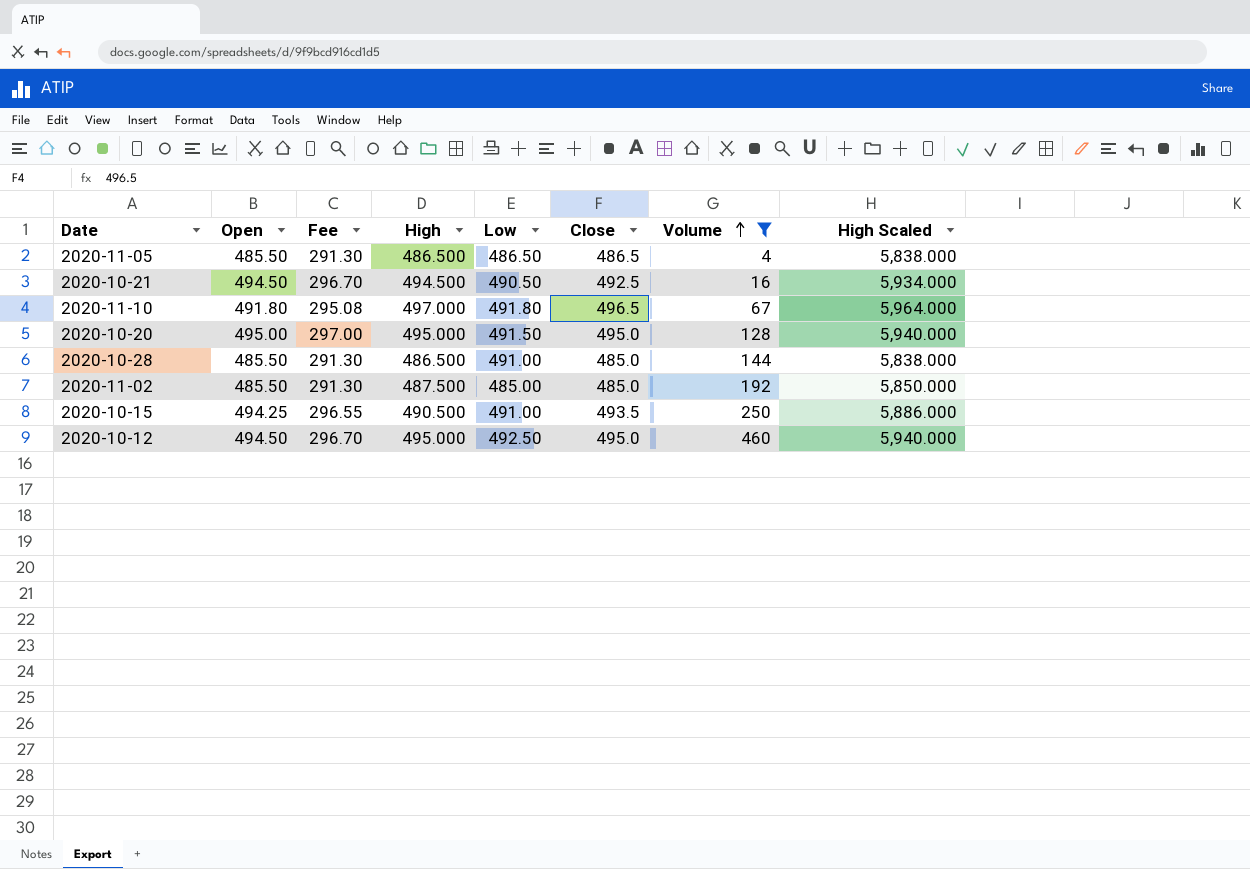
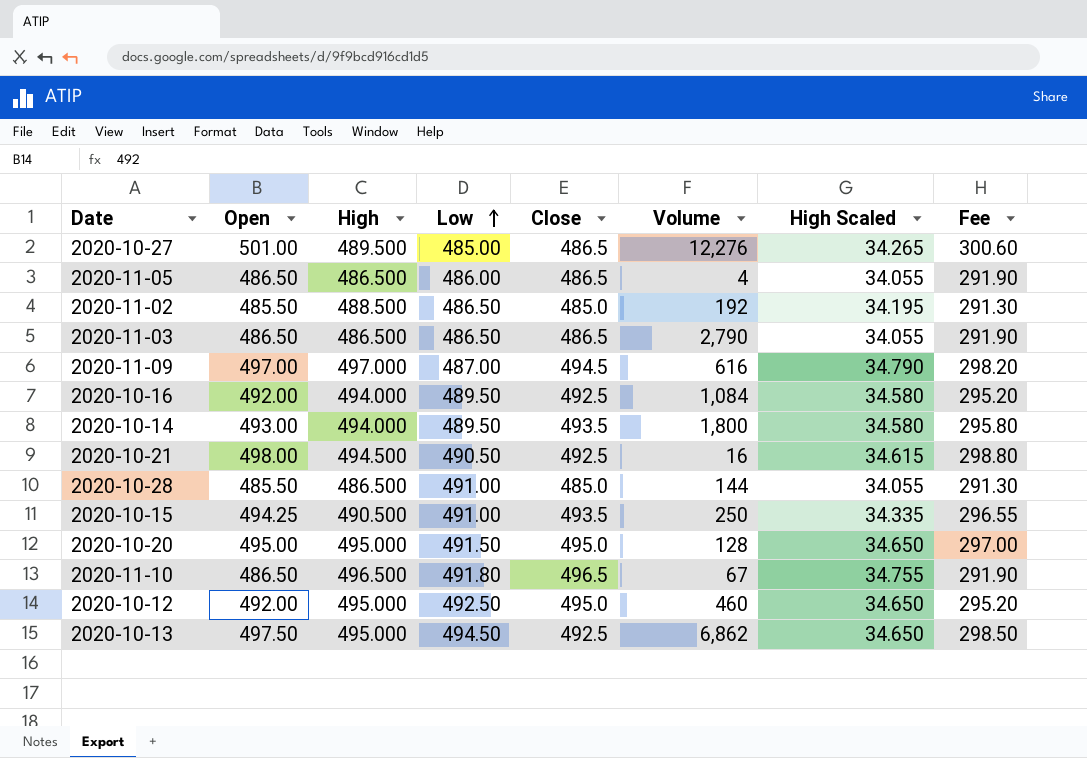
filter: Volume <= 460 -> none
row order: Volume ascending -> Low ascending
column High Scaled | formula: [High] * 12 -> [High] * 0.07
column Fee | position: 3 -> 8
2020-11-05 | Open: 485.50 -> 486.50
2020-11-05 | Low: 486.50 -> 486.00
2020-11-05 | Fee: 291.30 -> 291.90
2020-11-02 | High: 487.500 -> 488.500
2020-11-02 | Low: 485.00 -> 486.50
2020-10-21 | Open: 494.50 -> 498.00
2020-10-21 | Fee: 296.70 -> 298.80
2020-11-10 | Open: 491.80 -> 486.50
2020-11-10 | High: 497.000 -> 496.500
2020-11-10 | Fee: 295.08 -> 291.90
2020-10-12 | Open: 494.50 -> 492.00
2020-10-12 | Fee: 296.70 -> 295.20

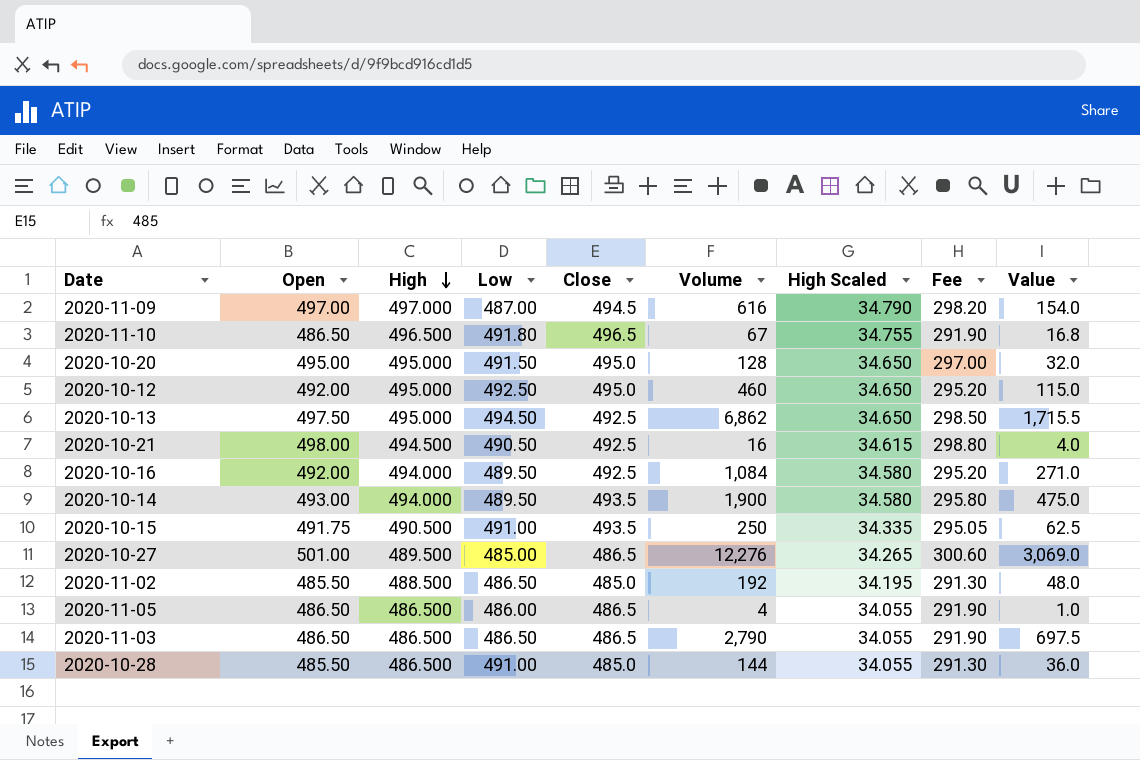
row order: Low ascending -> High descending
column Value | formula: none -> [Volume] * 0.25
2020-10-14 | Volume: 1,800 -> 1,900
2020-10-15 | Open: 494.25 -> 491.75
2020-10-15 | Fee: 296.55 -> 295.05

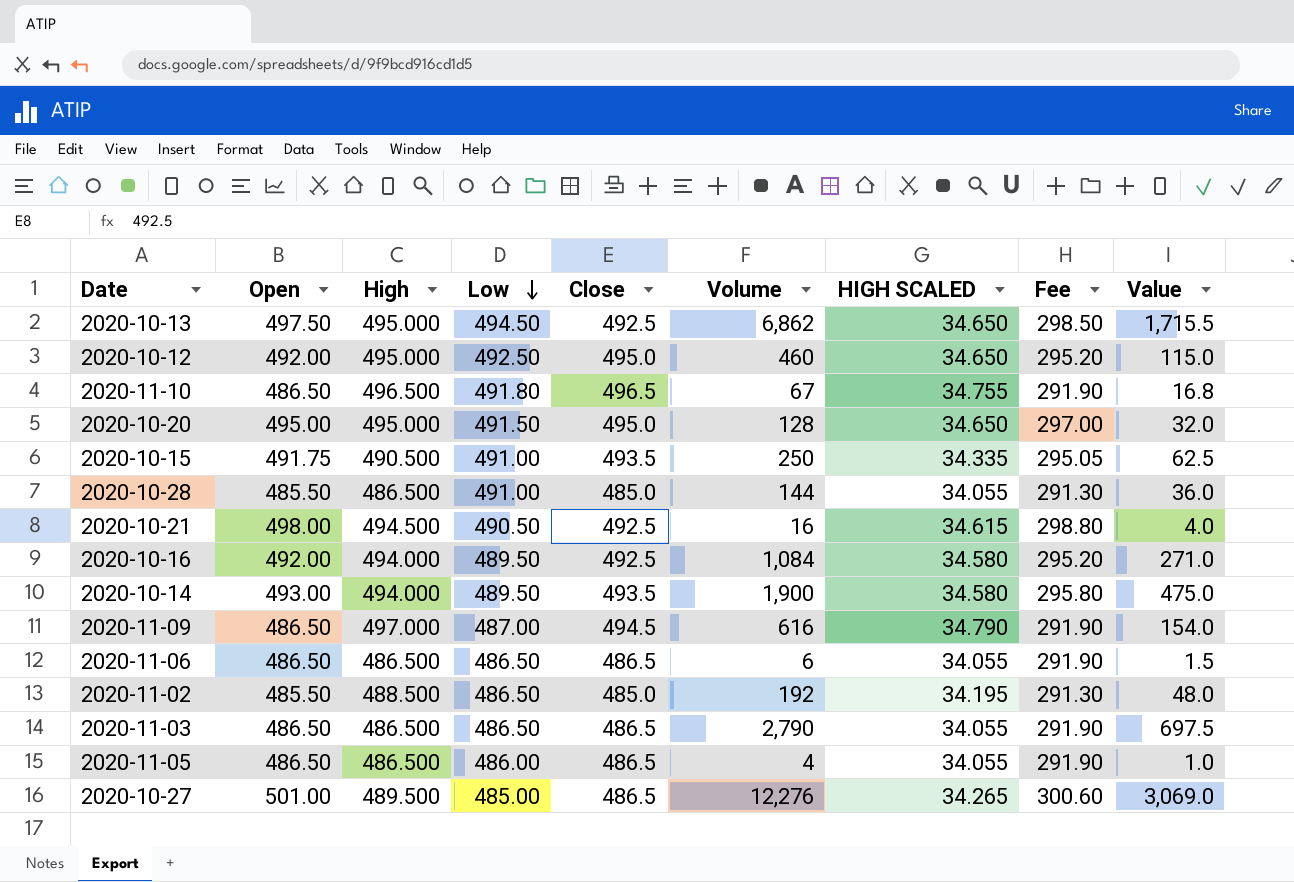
row order: High descending -> Low descending
column name: High Scaled -> HIGH SCALED
2020-11-09 | Open: 497.00 -> 486.50
2020-11-09 | Fee: 298.20 -> 291.90
row 2020-11-06: none -> 486.50 | 486.500 | 486.50 | 486.5 | 6 | 34.055 | 291.90 | 1.5

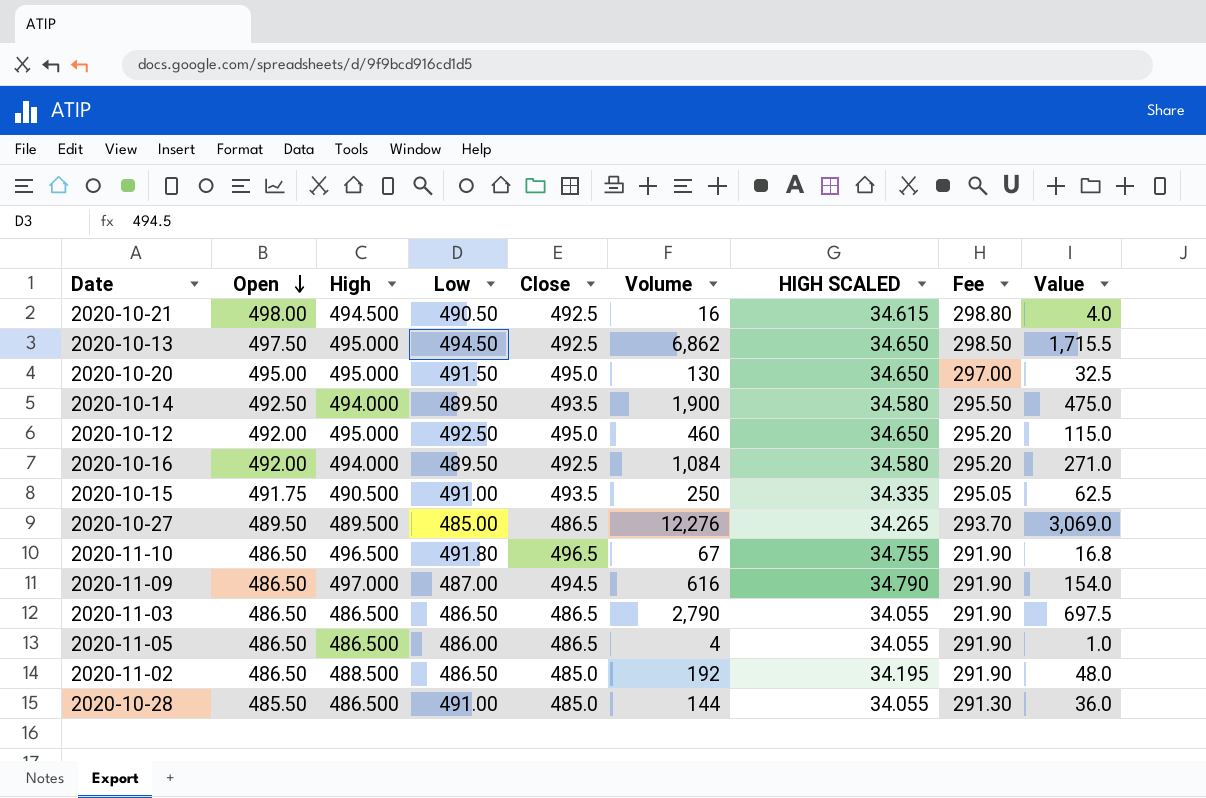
row order: Low descending -> Open descending
row 2020-11-06: 486.50 | 486.500 | 486.50 | 486.5 | 6 | 34.055 | 291.90 | 1.5 -> none
2020-10-20 | Volume: 128 -> 130
2020-10-20 | Value: 32.0 -> 32.5
2020-10-14 | Open: 493.00 -> 492.50
2020-10-14 | Fee: 295.80 -> 295.50
2020-10-27 | Open: 501.00 -> 489.50
2020-10-27 | Fee: 300.60 -> 293.70
2020-11-02 | Open: 485.50 -> 486.50
2020-11-02 | Fee: 291.30 -> 291.90

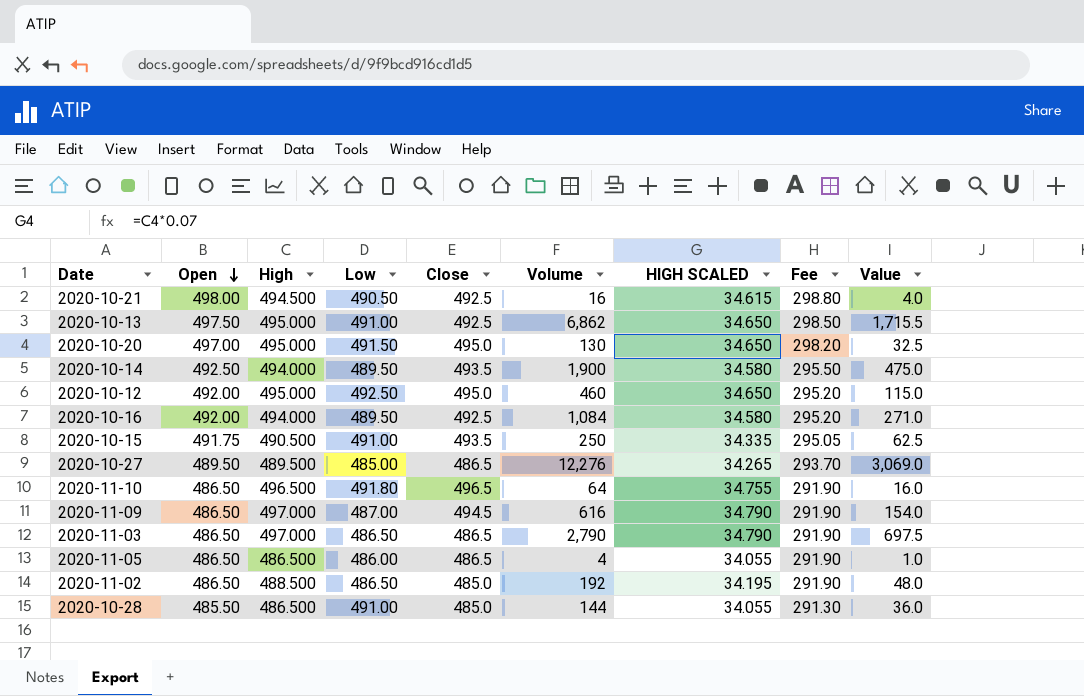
2020-10-13 | Low: 494.50 -> 491.00
2020-10-20 | Open: 495.00 -> 497.00
2020-10-20 | Fee: 297.00 -> 298.20
2020-11-10 | Volume: 67 -> 64
2020-11-10 | Value: 16.8 -> 16.0
2020-11-03 | High: 486.500 -> 497.000
2020-11-03 | HIGH SCALED: 34.055 -> 34.790

